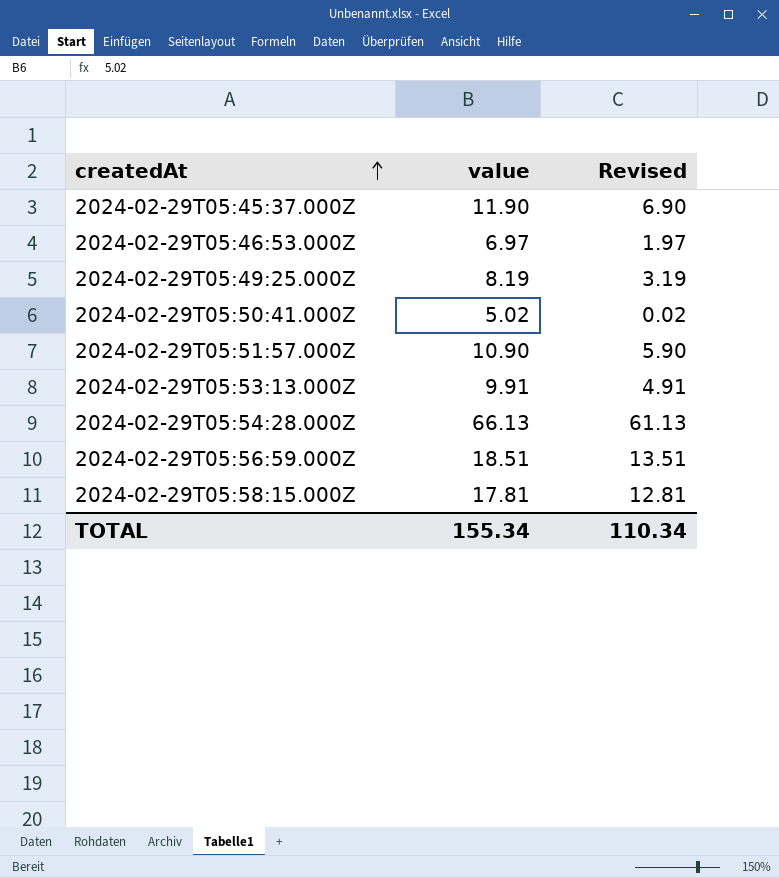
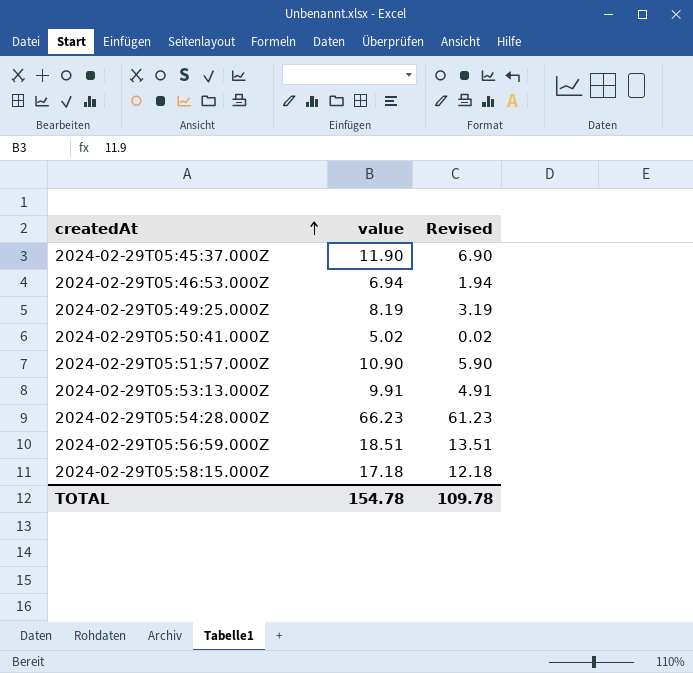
2024-02-29T05:46:53.000Z | value: 6.97 -> 6.94
2024-02-29T05:46:53.000Z | Revised: 1.97 -> 1.94
2024-02-29T05:54:28.000Z | value: 66.13 -> 66.23
2024-02-29T05:54:28.000Z | Revised: 61.13 -> 61.23
2024-02-29T05:58:15.000Z | value: 17.81 -> 17.18
2024-02-29T05:58:15.000Z | Revised: 12.81 -> 12.18
TOTAL | value: 155.34 -> 154.78
TOTAL | Revised: 110.34 -> 109.78

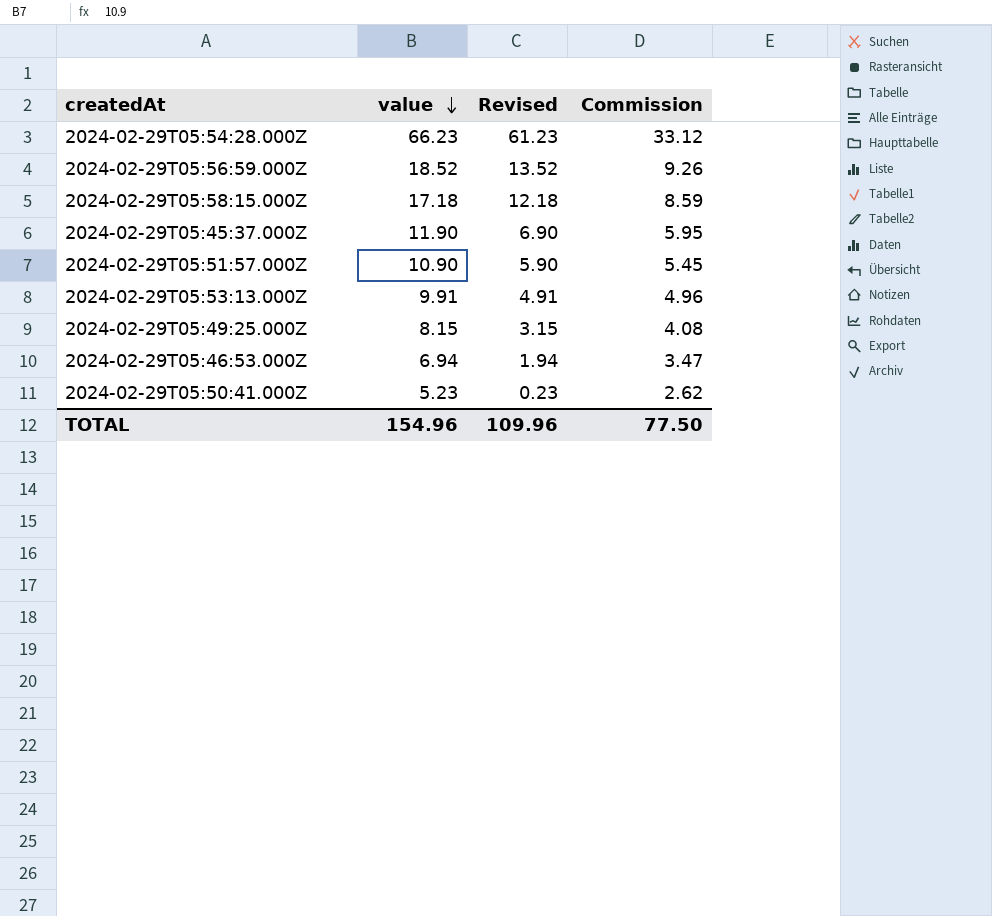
row order: createdAt ascending -> value descending
column Commission | formula: none -> [value] * 0.5
2024-02-29T05:56:59.000Z | value: 18.51 -> 18.52
2024-02-29T05:56:59.000Z | Revised: 13.51 -> 13.52
2024-02-29T05:49:25.000Z | value: 8.19 -> 8.15
2024-02-29T05:49:25.000Z | Revised: 3.19 -> 3.15
2024-02-29T05:50:41.000Z | value: 5.02 -> 5.23
2024-02-29T05:50:41.000Z | Revised: 0.02 -> 0.23
TOTAL | value: 154.78 -> 154.96
TOTAL | Revised: 109.78 -> 109.96

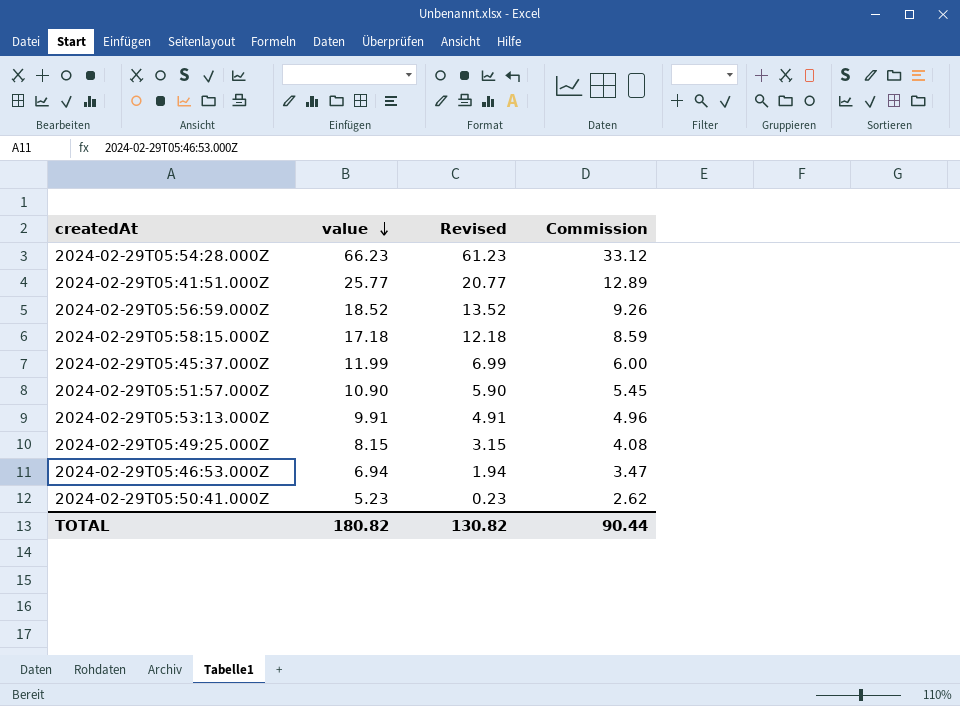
row 2024-02-29T05:41:51.000Z: none -> 25.77 | 20.77 | 12.89
2024-02-29T05:45:37.000Z | value: 11.90 -> 11.99
2024-02-29T05:45:37.000Z | Revised: 6.90 -> 6.99
2024-02-29T05:45:37.000Z | Commission: 5.95 -> 6.00
TOTAL | value: 154.96 -> 180.82
TOTAL | Revised: 109.96 -> 130.82
TOTAL | Commission: 77.50 -> 90.44

